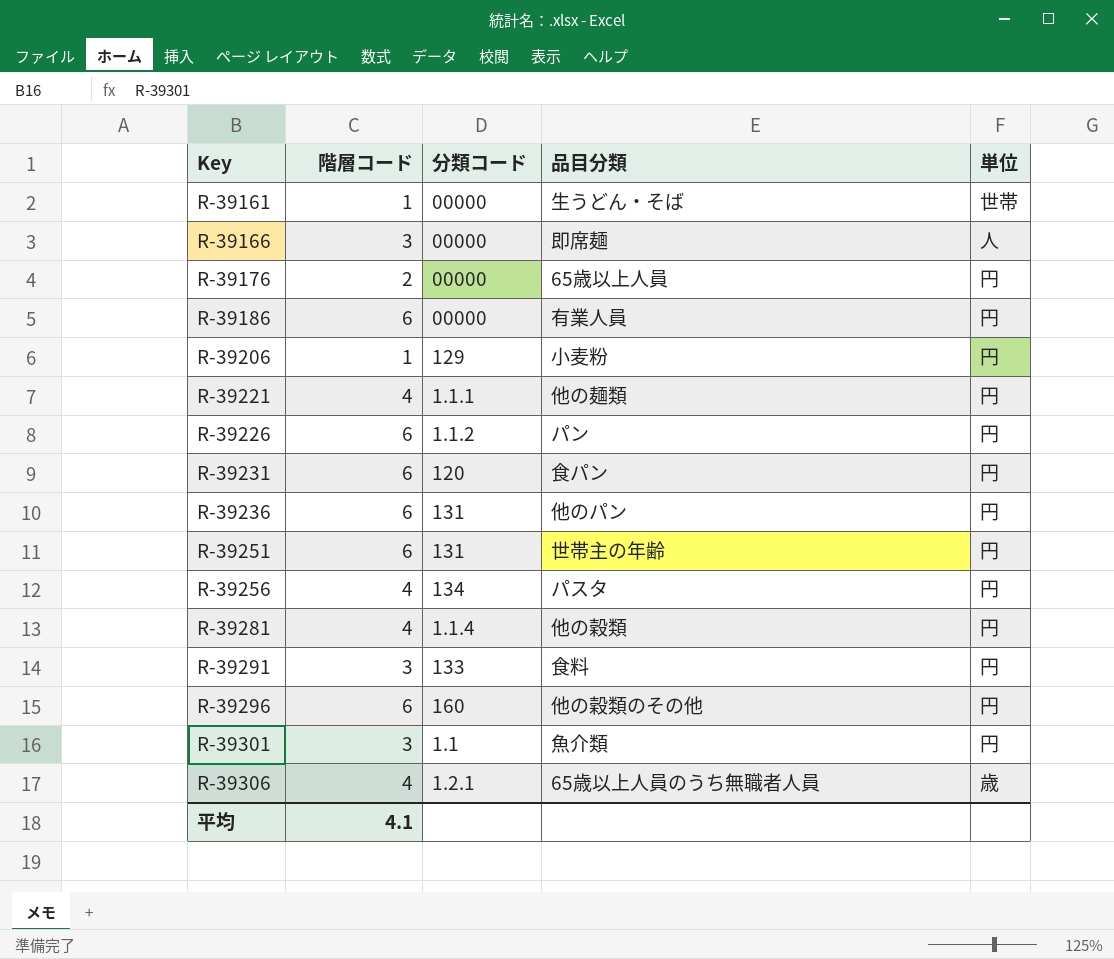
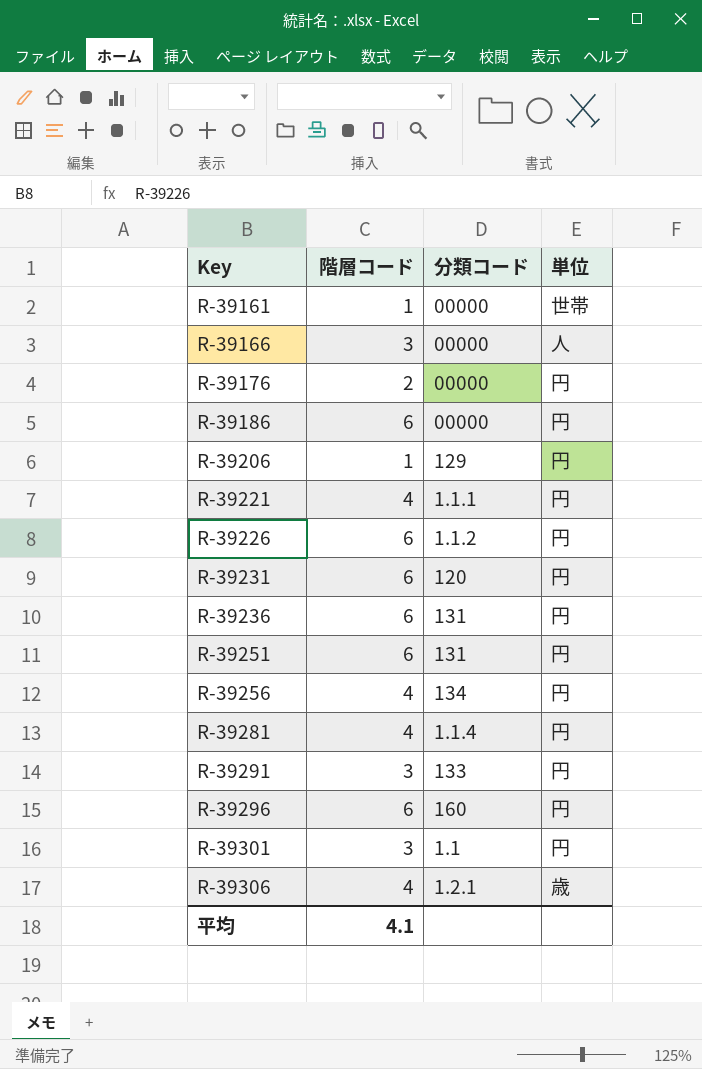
column 品目分類 | position: 4 -> none

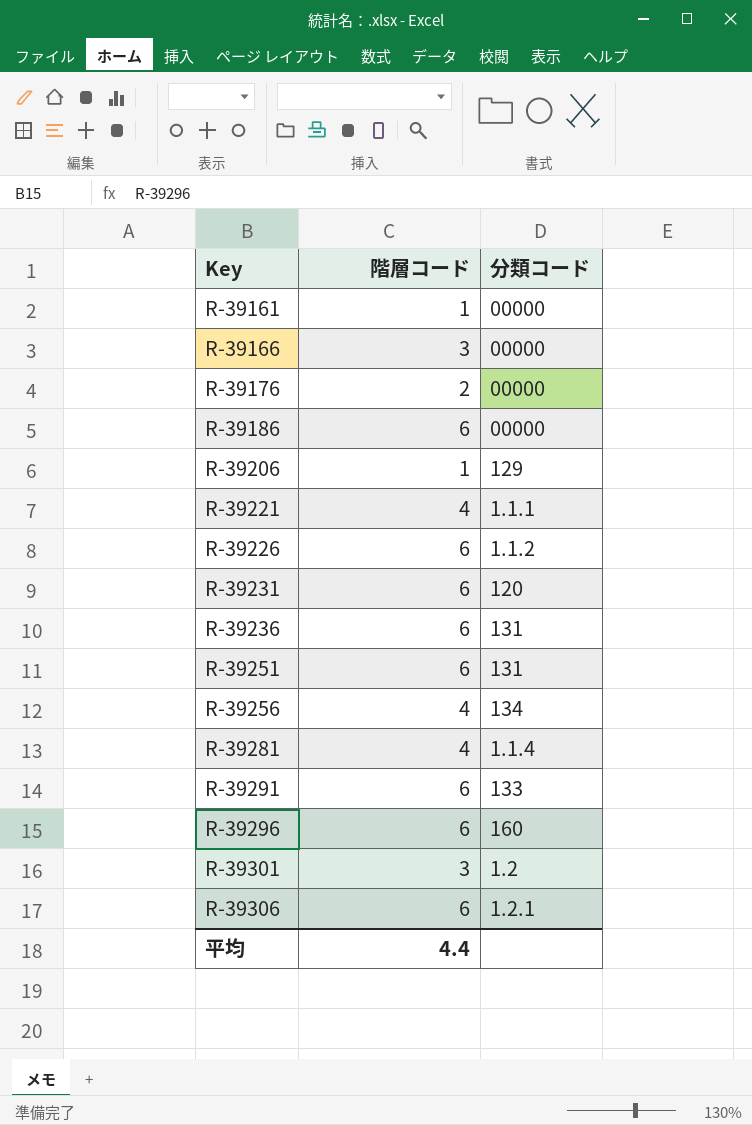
column 単位 | position: 4 -> none
R-39291 | 階層コード: 3 -> 6
R-39301 | 分類コード: 1.1 -> 1.2
R-39306 | 階層コード: 4 -> 6
平均 | 階層コード: 4.1 -> 4.4

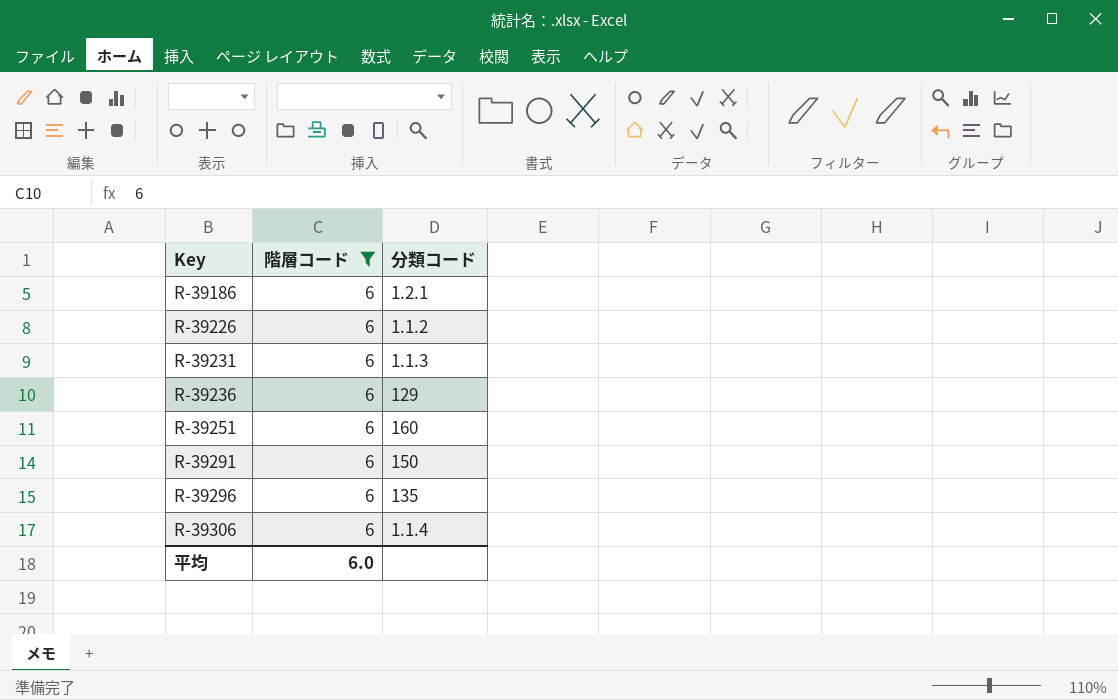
filter: none -> 階層コード = 6
R-39186 | 分類コード: 00000 -> 1.2.1
R-39231 | 分類コード: 120 -> 1.1.3
R-39236 | 分類コード: 131 -> 129
R-39251 | 分類コード: 131 -> 160
R-39291 | 分類コード: 133 -> 150
R-39296 | 分類コード: 160 -> 135
R-39306 | 分類コード: 1.2.1 -> 1.1.4
平均 | 階層コード: 4.4 -> 6.0

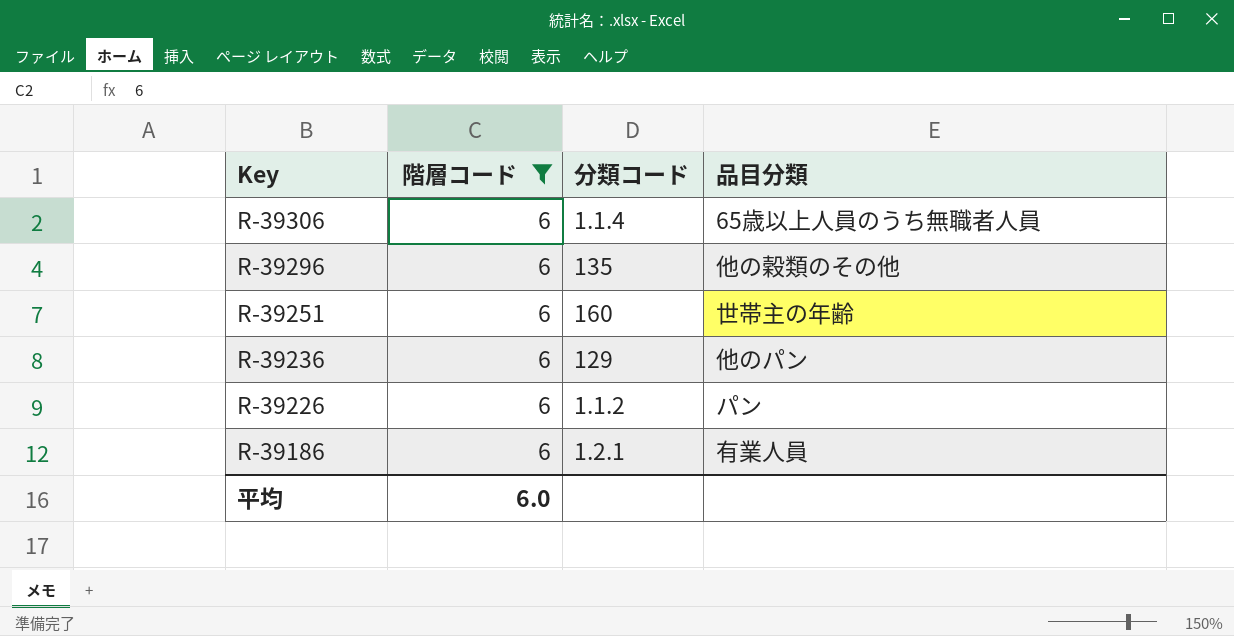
row order: Key ascending -> Key descending
column 品目分類 | position: none -> 4
row R-39231: 6 | 1.1.3 -> none
row R-39291: 6 | 150 -> none

